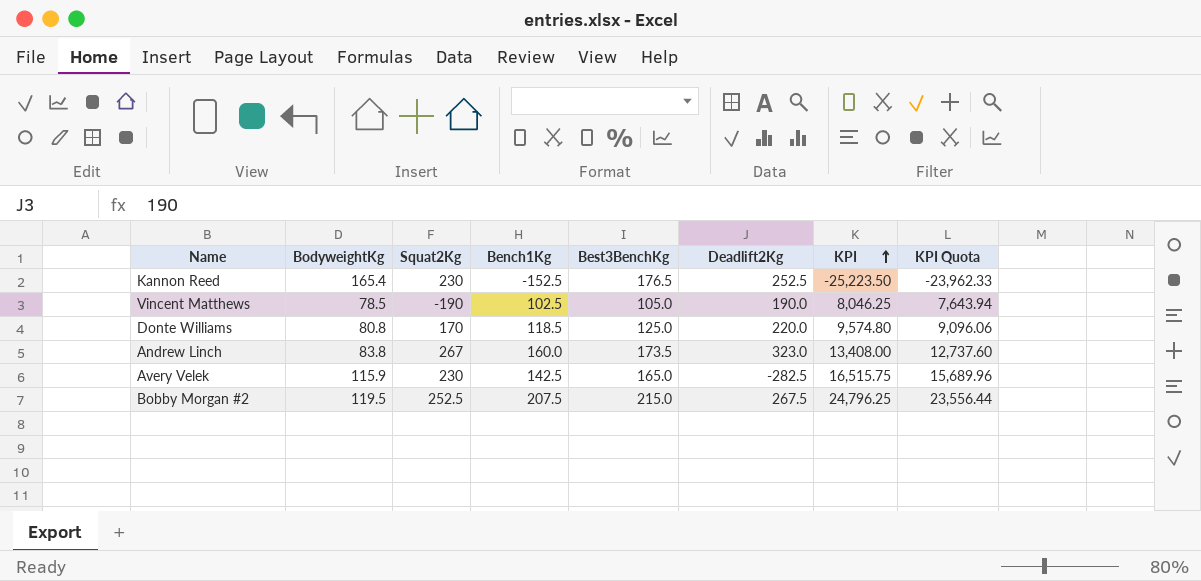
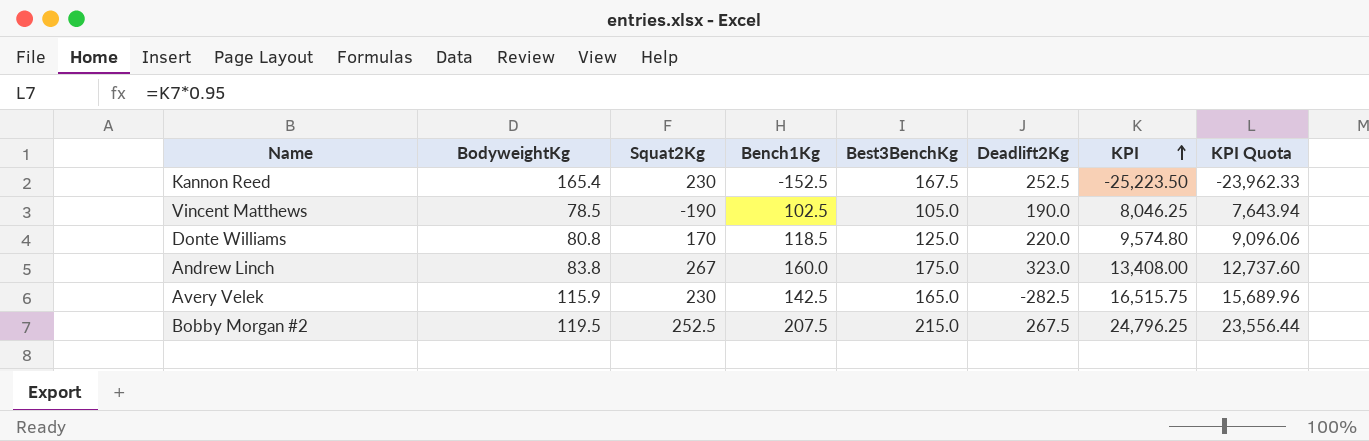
Kannon Reed | Best3BenchKg: 176.5 -> 167.5
Andrew Linch | Best3BenchKg: 173.5 -> 175.0

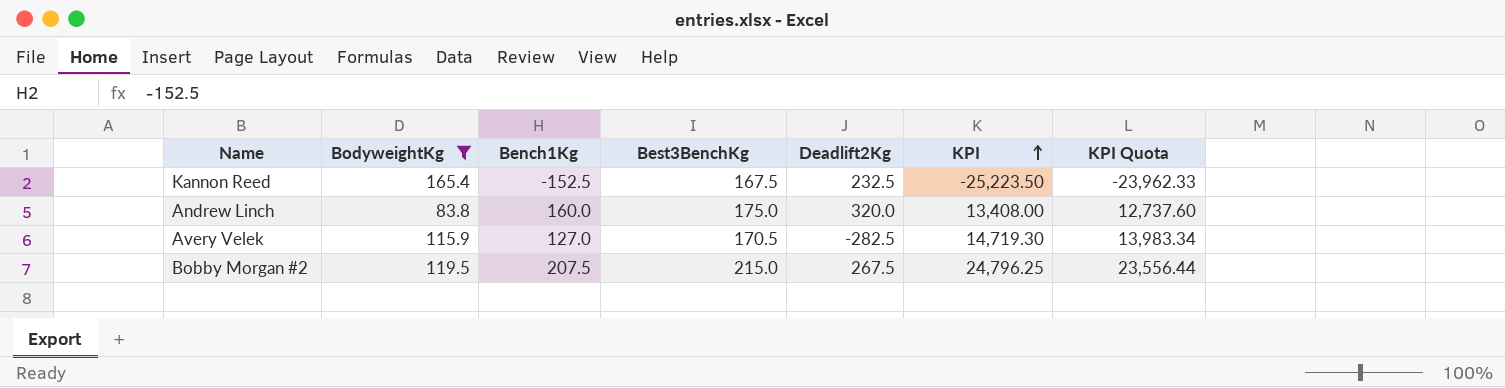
filter: none -> BodyweightKg >= 83.8
column Squat2Kg | position: 3 -> none
Kannon Reed | Deadlift2Kg: 252.5 -> 232.5
Andrew Linch | Deadlift2Kg: 323.0 -> 320.0
Avery Velek | Bench1Kg: 142.5 -> 127.0
Avery Velek | Best3BenchKg: 165.0 -> 170.5
Avery Velek | KPI: 16,515.75 -> 14,719.30
Avery Velek | KPI Quota: 15,689.96 -> 13,983.34

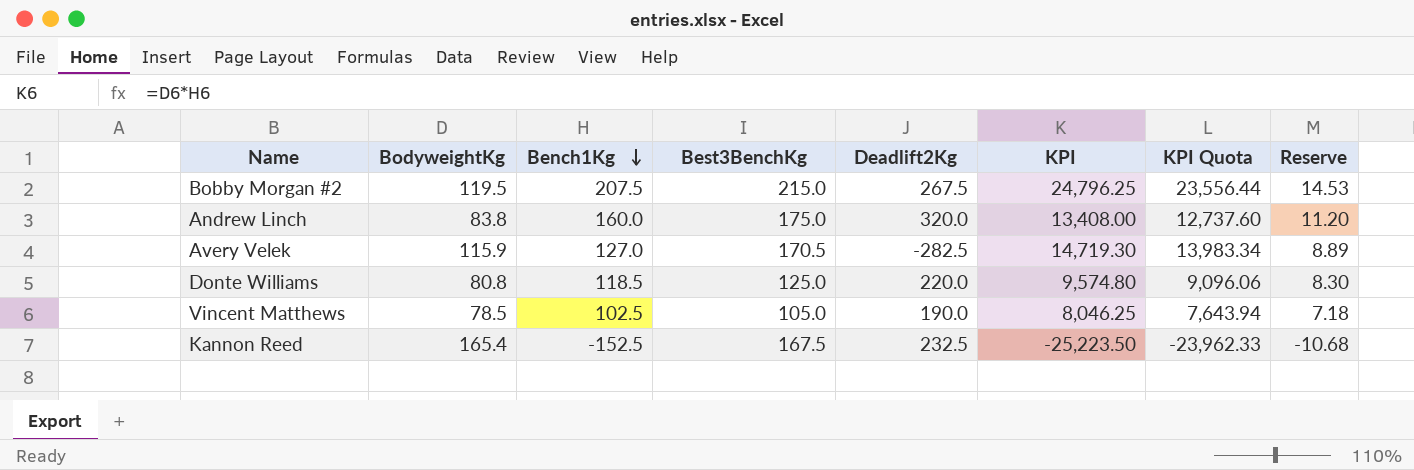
filter: BodyweightKg >= 83.8 -> none
row order: KPI ascending -> Bench1Kg descending
column Reserve | formula: none -> [Bench1Kg] * 0.07

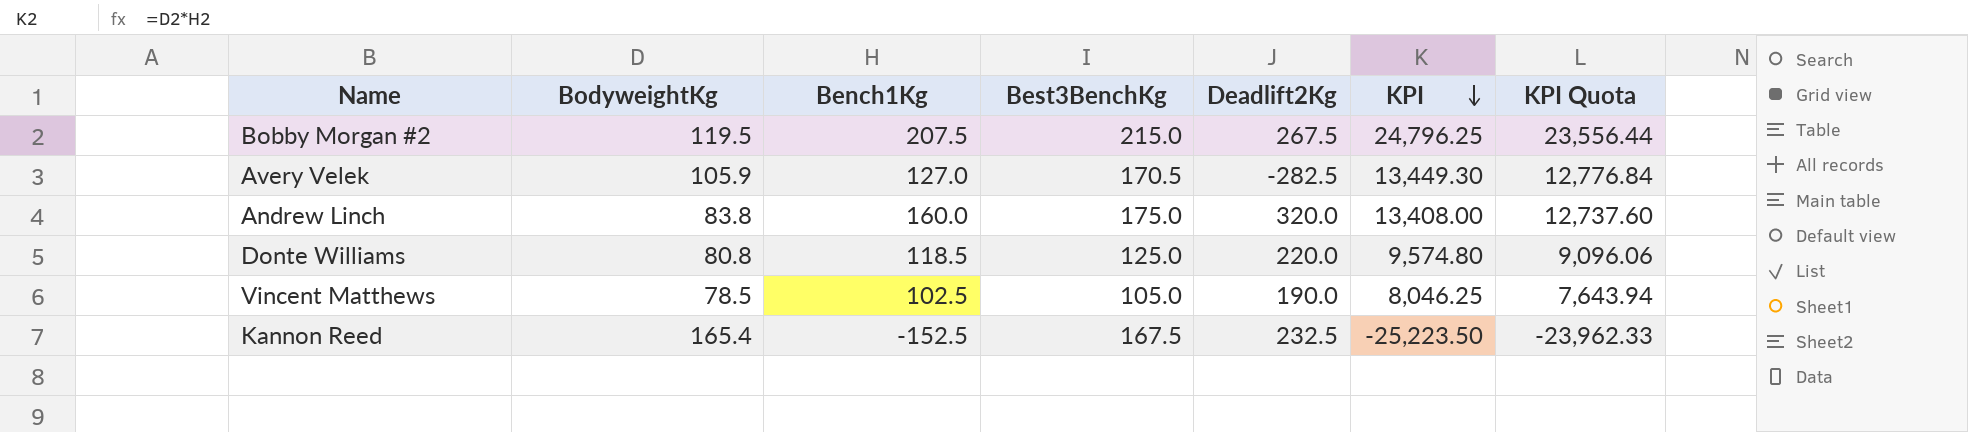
row order: Bench1Kg descending -> KPI descending
column Reserve | formula: [Bench1Kg] * 0.07 -> none
Avery Velek | BodyweightKg: 115.9 -> 105.9
Avery Velek | KPI: 14,719.30 -> 13,449.30
Avery Velek | KPI Quota: 13,983.34 -> 12,776.84

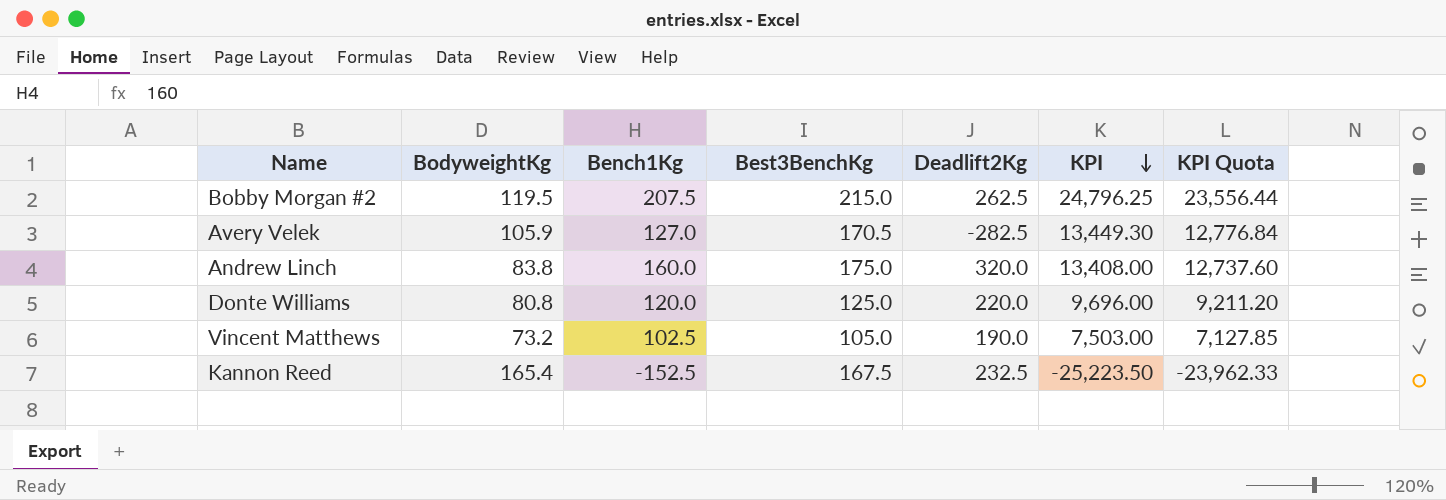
Bobby Morgan #2 | Deadlift2Kg: 267.5 -> 262.5
Donte Williams | Bench1Kg: 118.5 -> 120.0
Donte Williams | KPI: 9,574.80 -> 9,696.00
Donte Williams | KPI Quota: 9,096.06 -> 9,211.20
Vincent Matthews | BodyweightKg: 78.5 -> 73.2
Vincent Matthews | KPI: 8,046.25 -> 7,503.00
Vincent Matthews | KPI Quota: 7,643.94 -> 7,127.85

